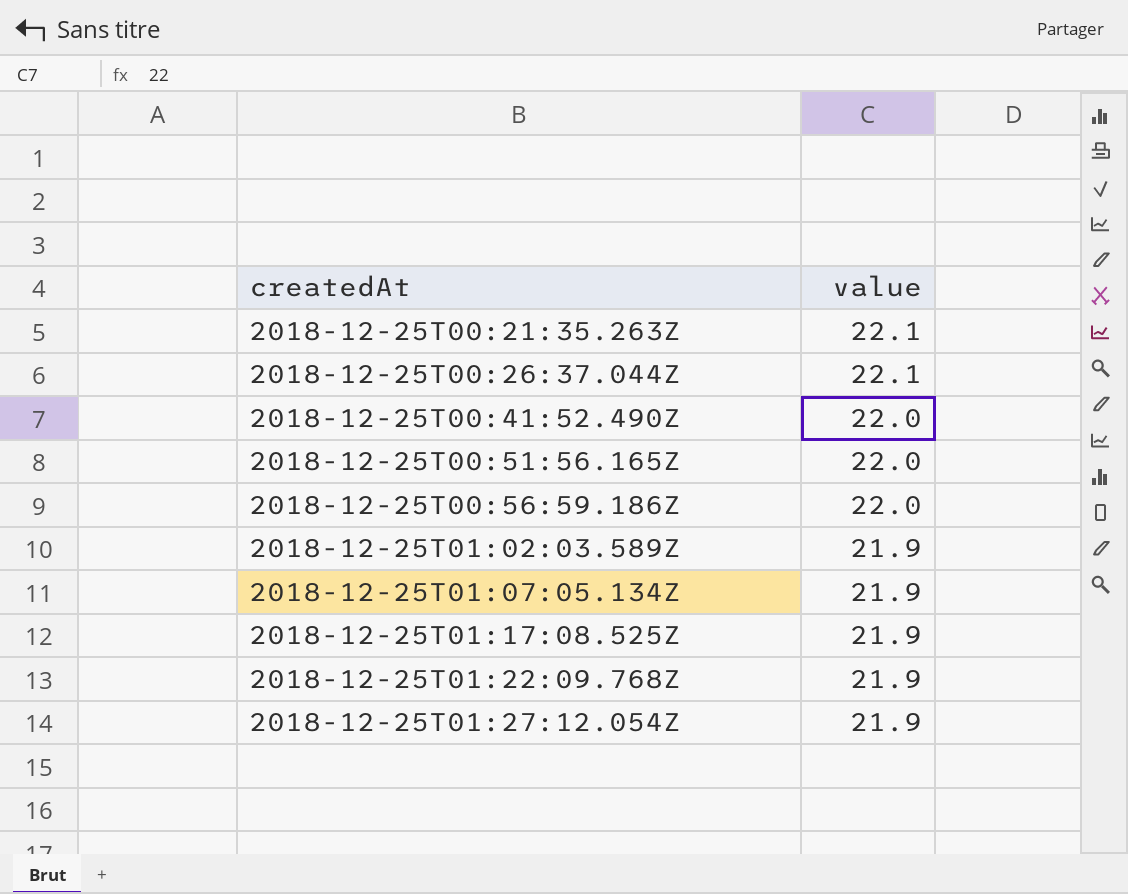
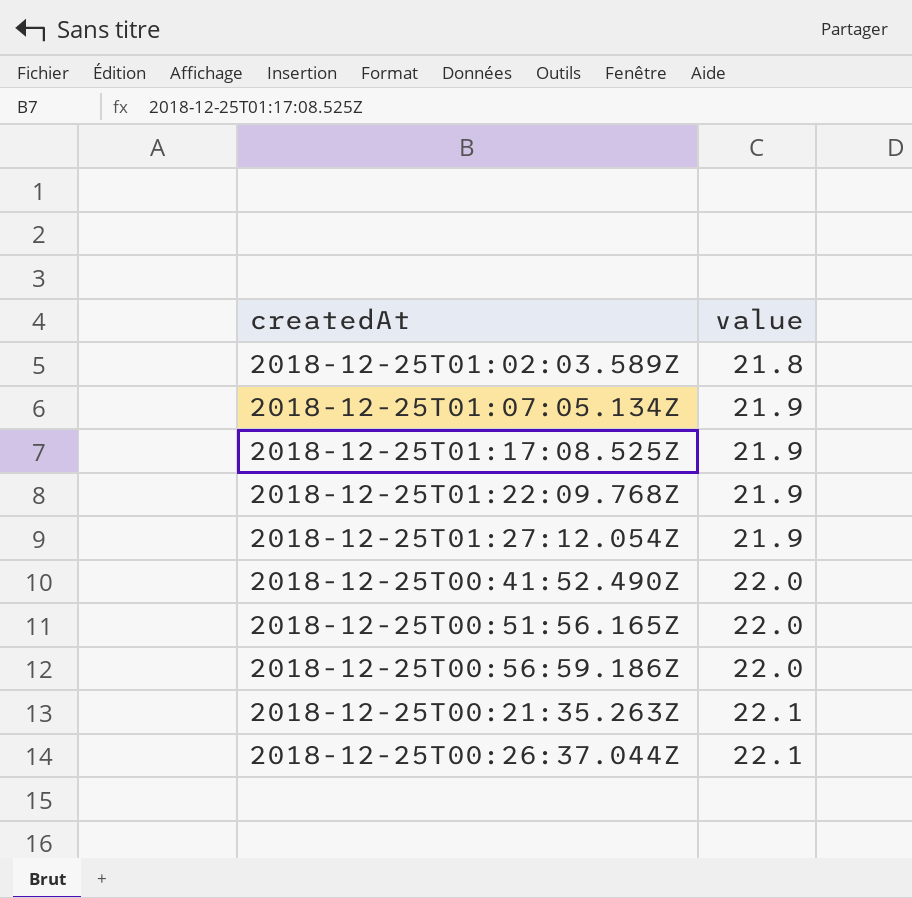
row order: createdAt ascending -> value ascending
2018-12-25T01:02:03.589Z | value: 21.9 -> 21.8

